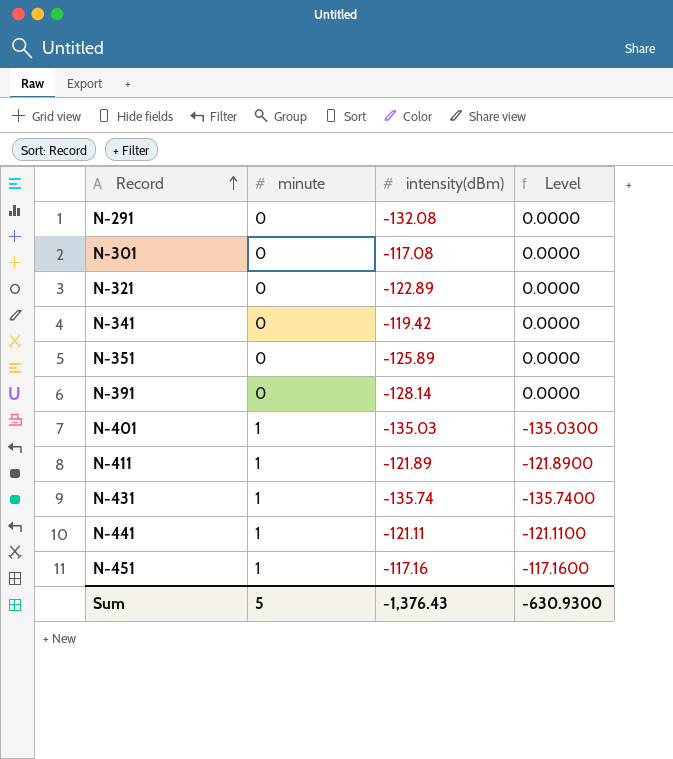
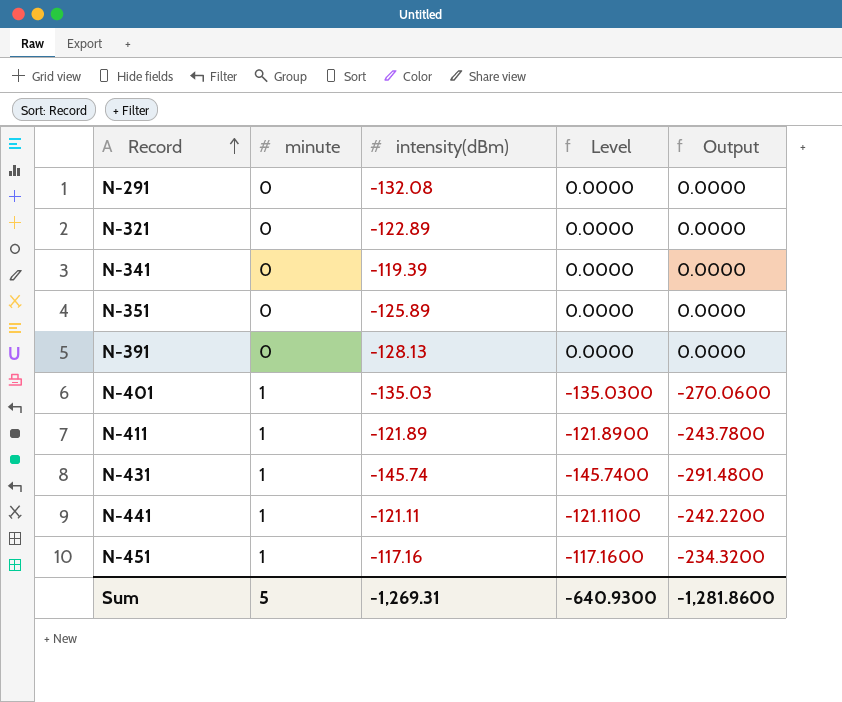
column Output | formula: none -> [Level] * 2
row N-301: 0 | -117.08 | 0.0000 -> none
N-341 | intensity(dBm): -119.42 -> -119.39
N-391 | intensity(dBm): -128.14 -> -128.13
N-431 | intensity(dBm): -135.74 -> -145.74
N-431 | Level: -135.7400 -> -145.7400
Sum | intensity(dBm): -1,376.43 -> -1,269.31
Sum | Level: -630.9300 -> -640.9300

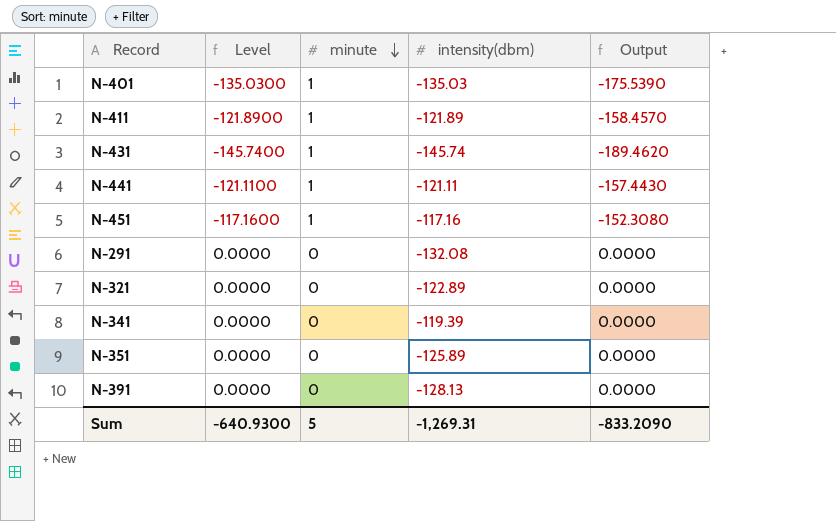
row order: Record ascending -> minute descending
column Level | position: 4 -> 2
column name: intensity(dBm) -> intensity(dbm)
column Output | formula: [Level] * 2 -> [Level] * 1.3
Sum | Output: -1,281.8600 -> -833.2090

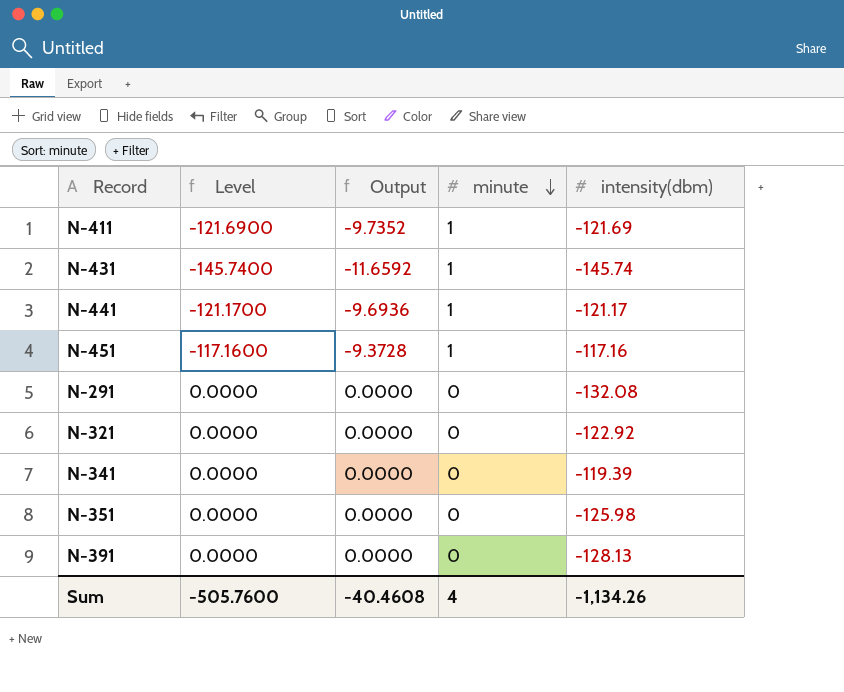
column Output | formula: [Level] * 1.3 -> [Level] * 0.08
column Output | position: 5 -> 3
row N-401: -135.0300 | 1 | -135.03 | -175.5390 -> none
N-411 | Level: -121.8900 -> -121.6900
N-411 | intensity(dbm): -121.89 -> -121.69
N-441 | Level: -121.1100 -> -121.1700
N-441 | intensity(dbm): -121.11 -> -121.17
N-321 | intensity(dbm): -122.89 -> -122.92
N-351 | intensity(dbm): -125.89 -> -125.98
Sum | Level: -640.9300 -> -505.7600
Sum | Output: -833.2090 -> -40.4608
Sum | minute: 5 -> 4
Sum | intensity(dbm): -1,269.31 -> -1,134.26

